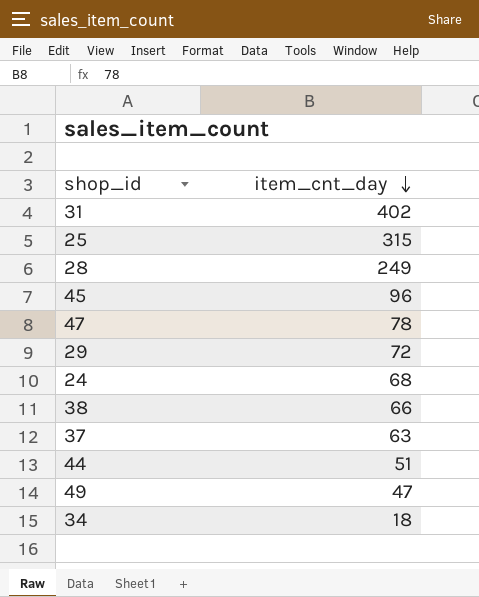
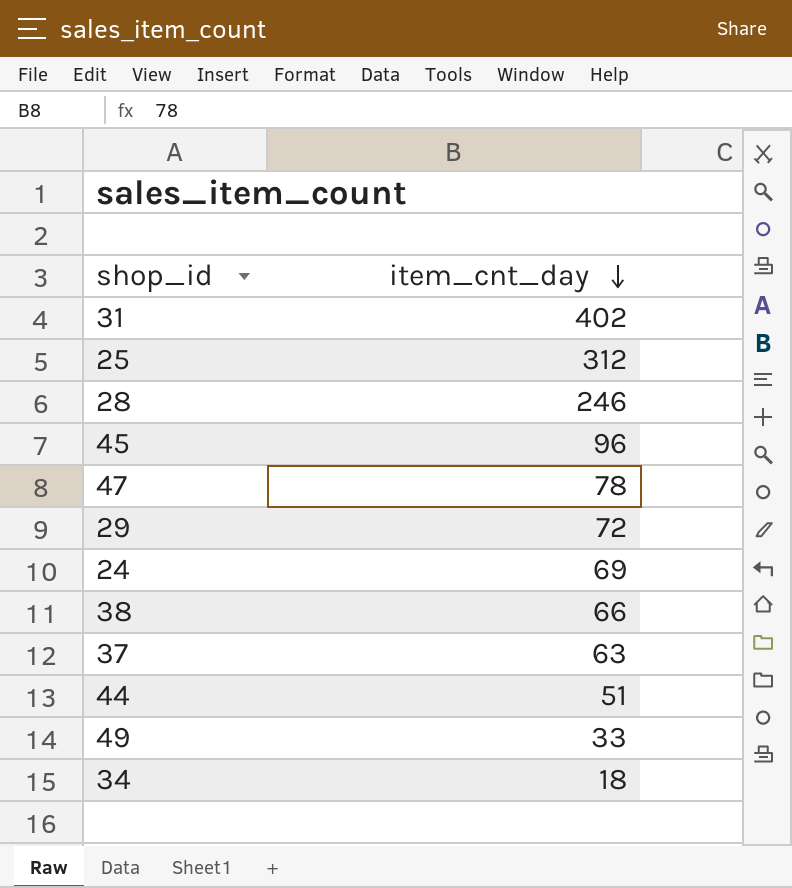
25 | item_cnt_day: 315 -> 312
28 | item_cnt_day: 249 -> 246
24 | item_cnt_day: 68 -> 69
49 | item_cnt_day: 47 -> 33

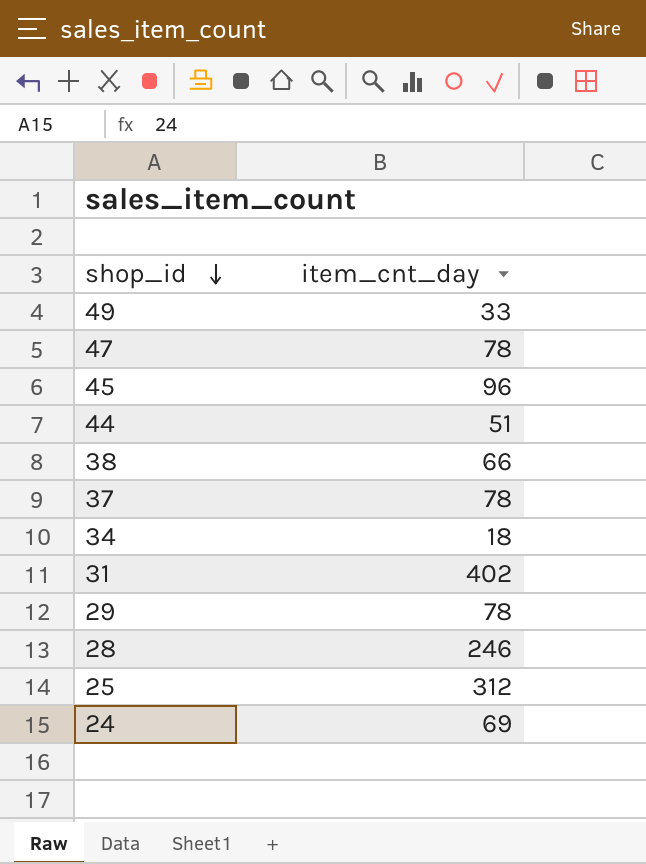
row order: item_cnt_day descending -> shop_id descending
37 | item_cnt_day: 63 -> 78
29 | item_cnt_day: 72 -> 78

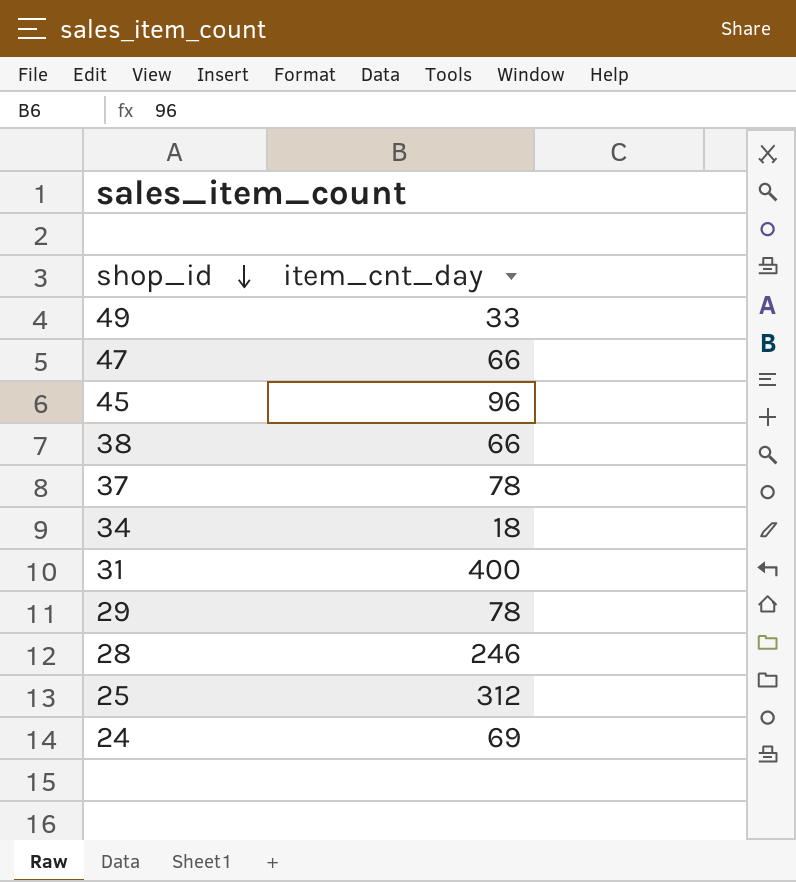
row 44: 51 -> none
47 | item_cnt_day: 78 -> 66
31 | item_cnt_day: 402 -> 400

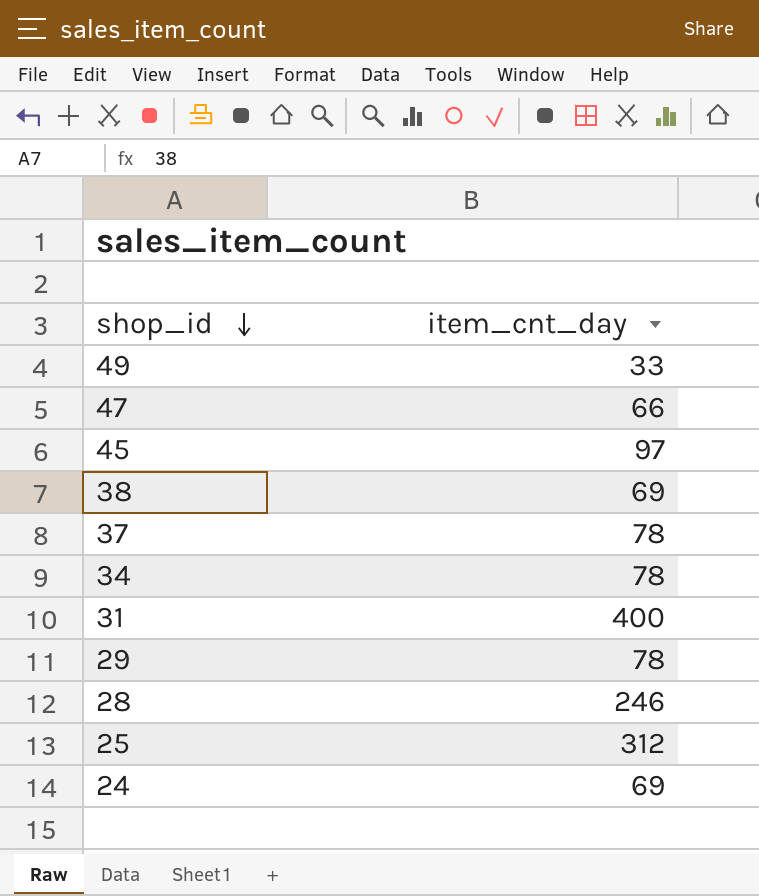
45 | item_cnt_day: 96 -> 97
38 | item_cnt_day: 66 -> 69
34 | item_cnt_day: 18 -> 78

